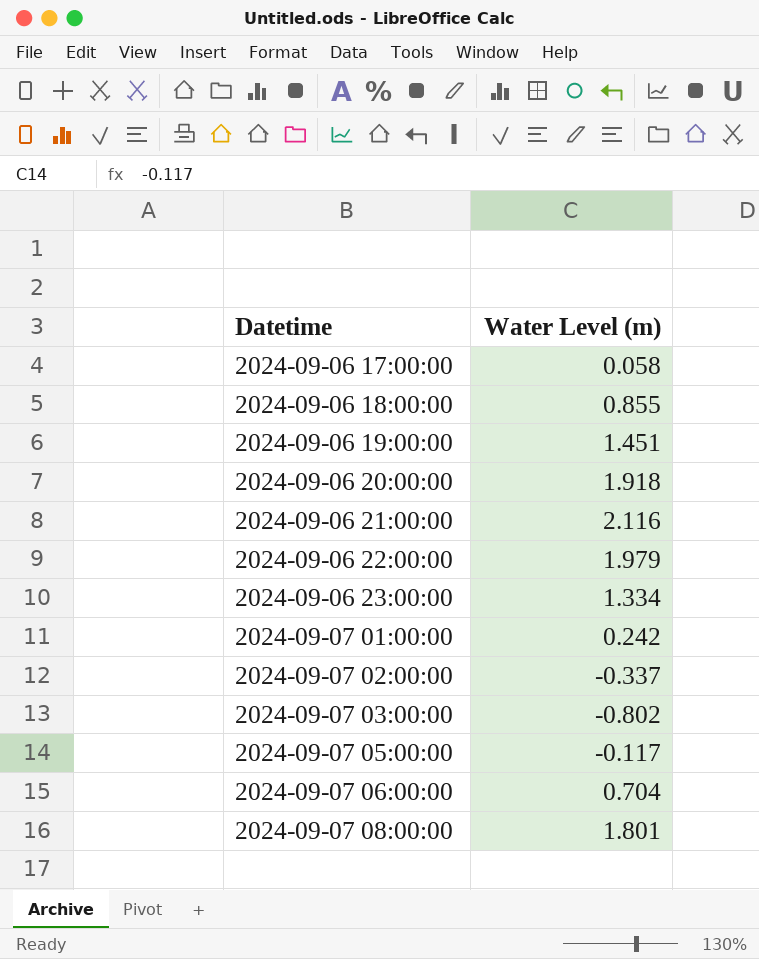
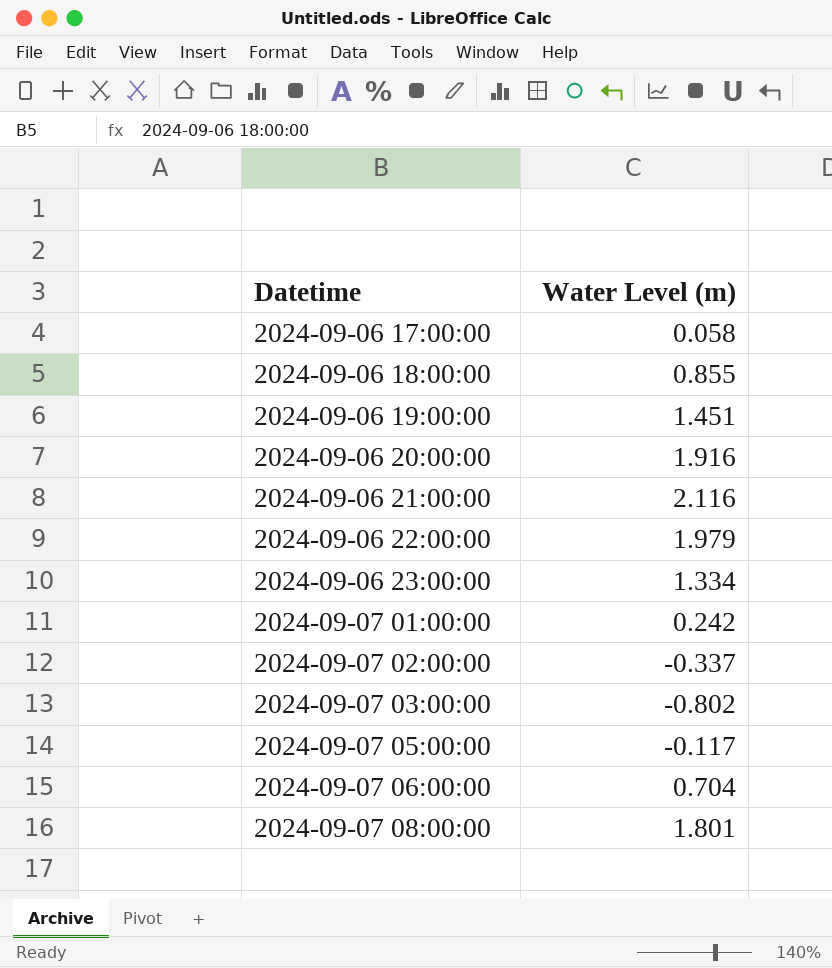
2024-09-06 20:00:00 | Water Level (m): 1.918 -> 1.916

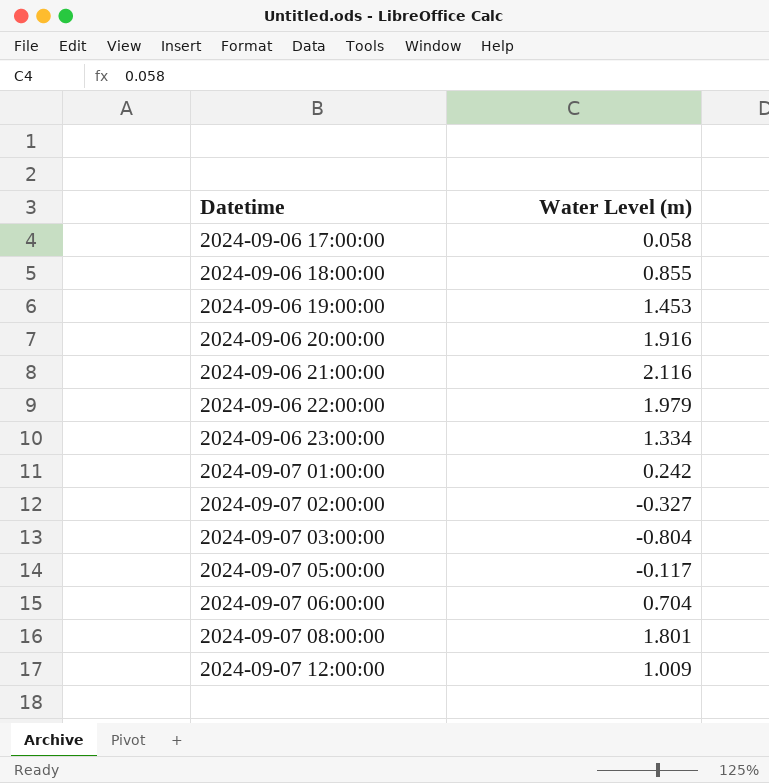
2024-09-06 19:00:00 | Water Level (m): 1.451 -> 1.453
2024-09-07 02:00:00 | Water Level (m): -0.337 -> -0.327
2024-09-07 03:00:00 | Water Level (m): -0.802 -> -0.804
row 2024-09-07 12:00:00: none -> 1.009

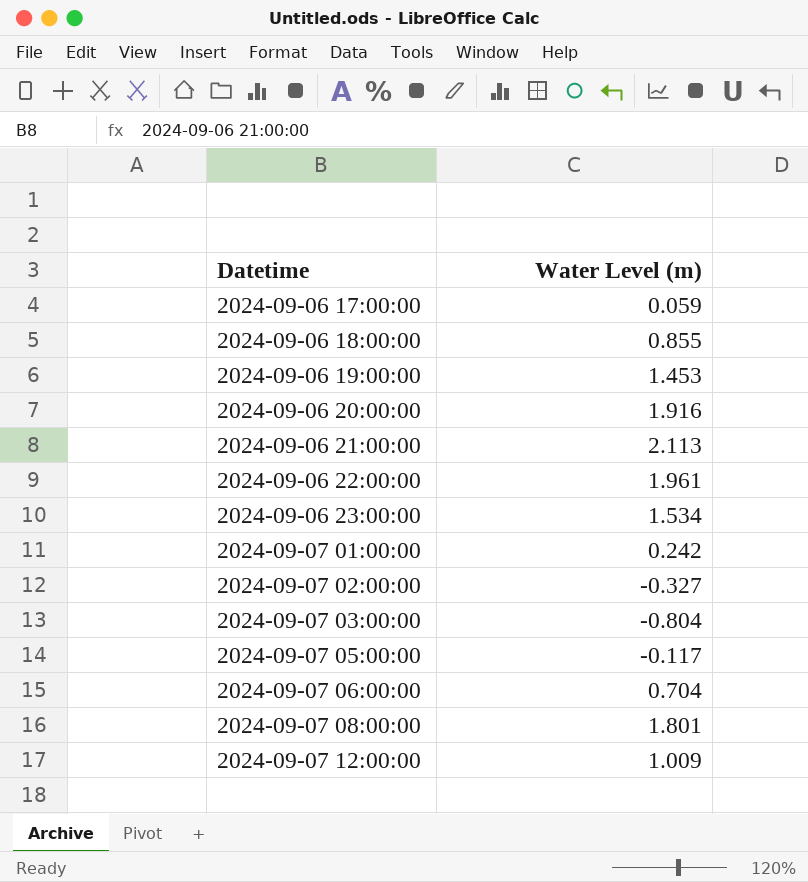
2024-09-06 17:00:00 | Water Level (m): 0.058 -> 0.059
2024-09-06 21:00:00 | Water Level (m): 2.116 -> 2.113
2024-09-06 22:00:00 | Water Level (m): 1.979 -> 1.961
2024-09-06 23:00:00 | Water Level (m): 1.334 -> 1.534

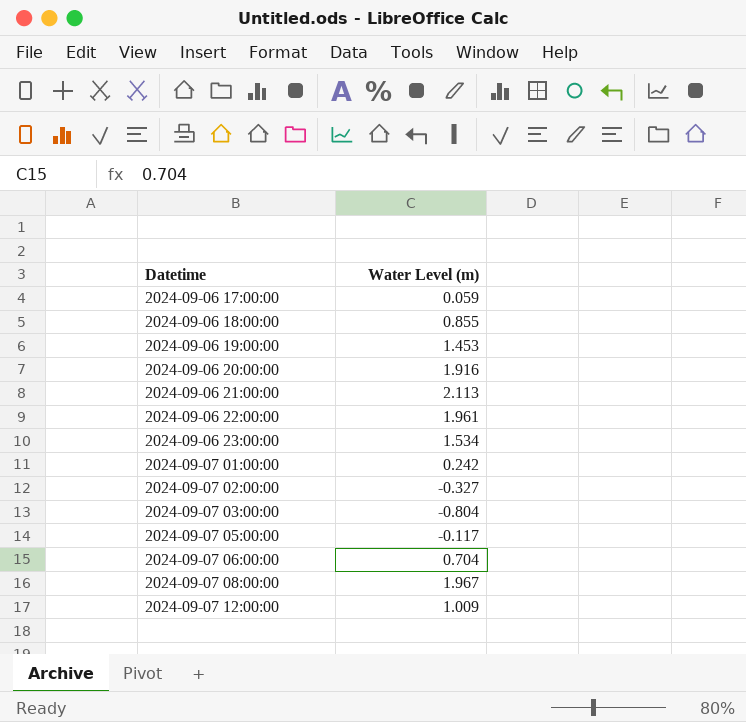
2024-09-07 08:00:00 | Water Level (m): 1.801 -> 1.967

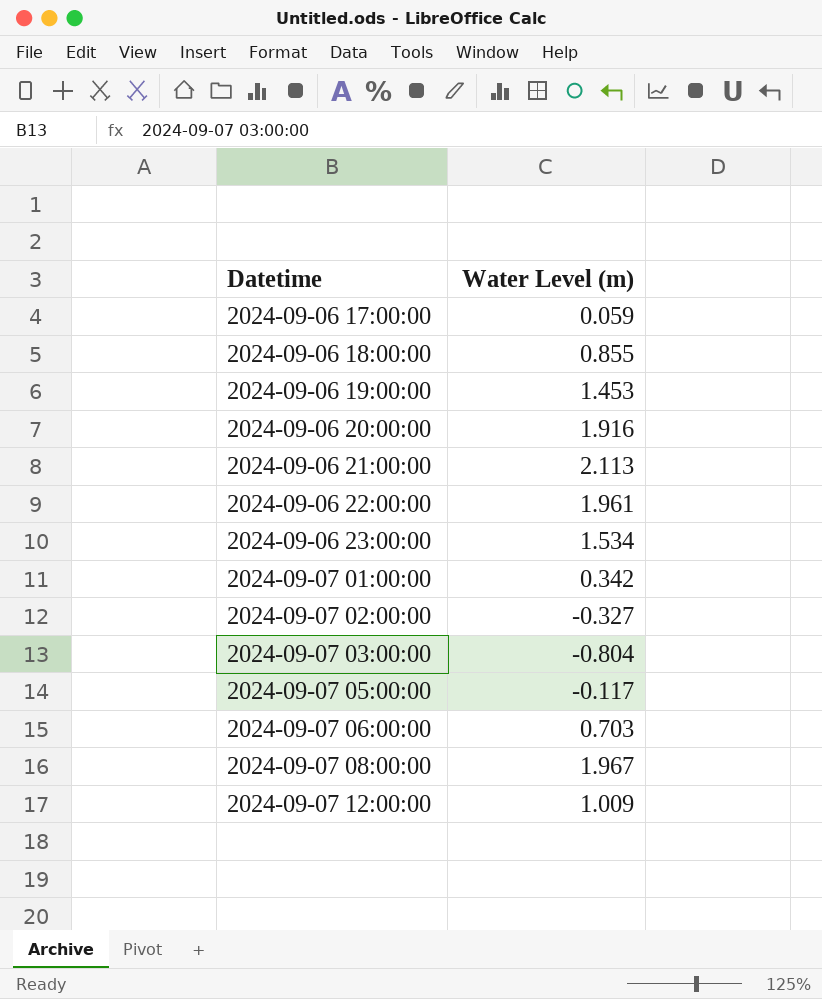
2024-09-07 01:00:00 | Water Level (m): 0.242 -> 0.342
2024-09-07 06:00:00 | Water Level (m): 0.704 -> 0.703

